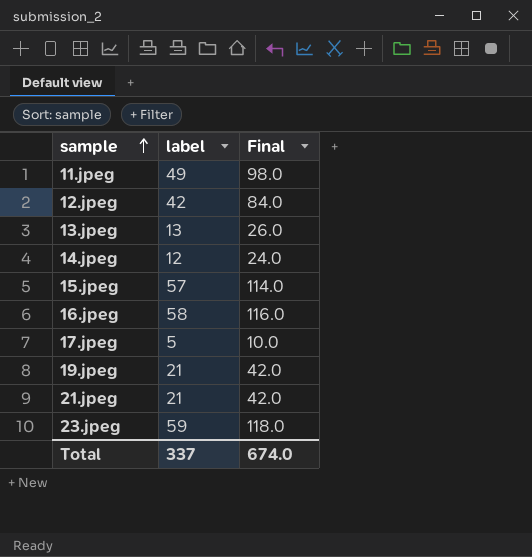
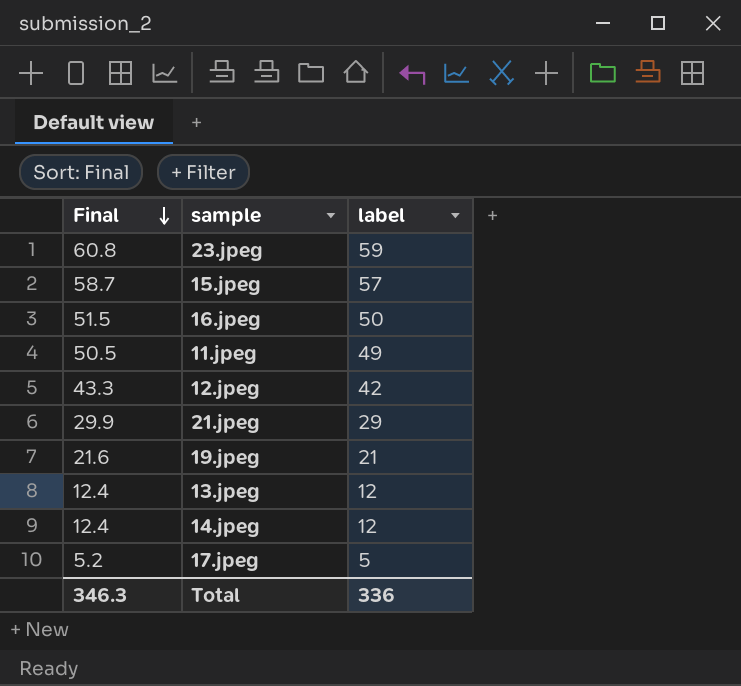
row order: sample ascending -> Final descending
column Final | formula: [label] * 2 -> [label] * 1.03
column Final | position: 3 -> 1
16.jpeg | label: 58 -> 50
21.jpeg | label: 21 -> 29
13.jpeg | label: 13 -> 12
Total | Final: 674.0 -> 346.3
Total | label: 337 -> 336

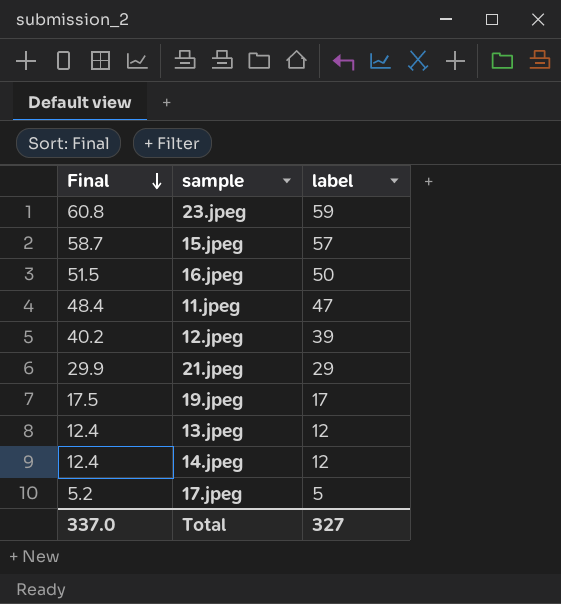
11.jpeg | Final: 50.5 -> 48.4
11.jpeg | label: 49 -> 47
12.jpeg | Final: 43.3 -> 40.2
12.jpeg | label: 42 -> 39
19.jpeg | Final: 21.6 -> 17.5
19.jpeg | label: 21 -> 17
Total | Final: 346.3 -> 337.0
Total | label: 336 -> 327

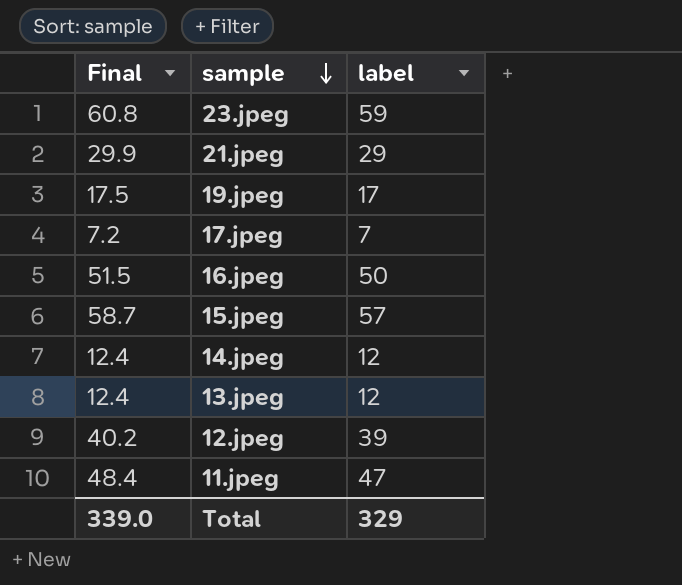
row order: Final descending -> sample descending
17.jpeg | Final: 5.2 -> 7.2
17.jpeg | label: 5 -> 7
Total | Final: 337.0 -> 339.0
Total | label: 327 -> 329

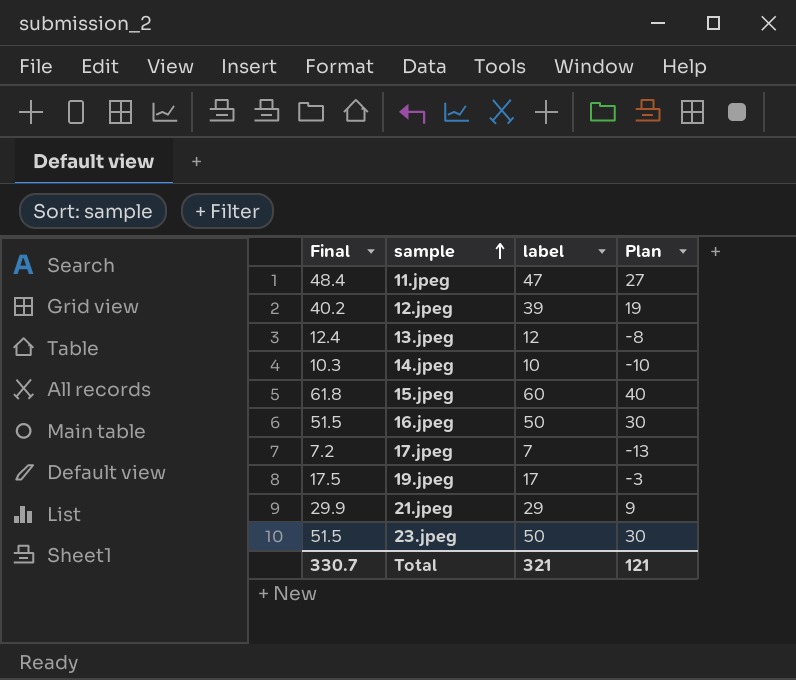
row order: sample descending -> sample ascending
column Plan | formula: none -> [label] - 20
14.jpeg | Final: 12.4 -> 10.3
14.jpeg | label: 12 -> 10
15.jpeg | Final: 58.7 -> 61.8
15.jpeg | label: 57 -> 60
23.jpeg | Final: 60.8 -> 51.5
23.jpeg | label: 59 -> 50
Total | Final: 339.0 -> 330.7
Total | label: 329 -> 321

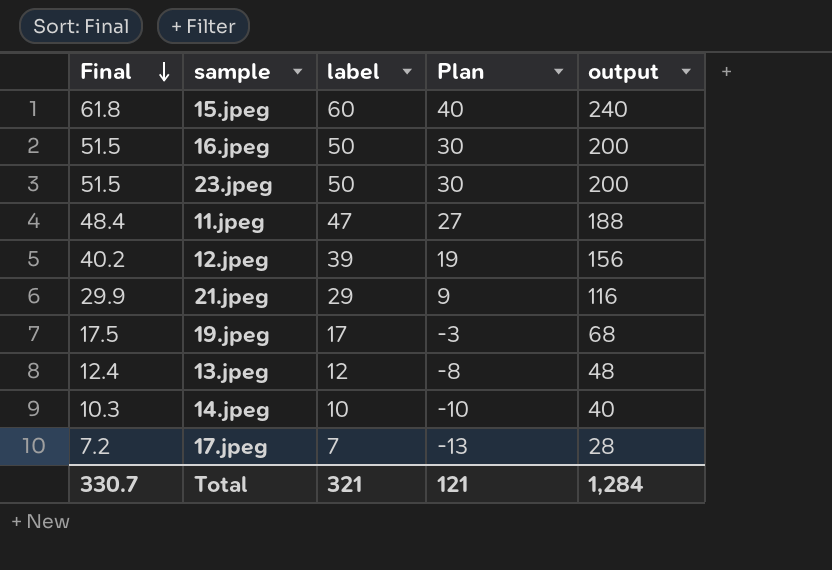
row order: sample ascending -> Final descending
column output | formula: none -> [label] * 4

